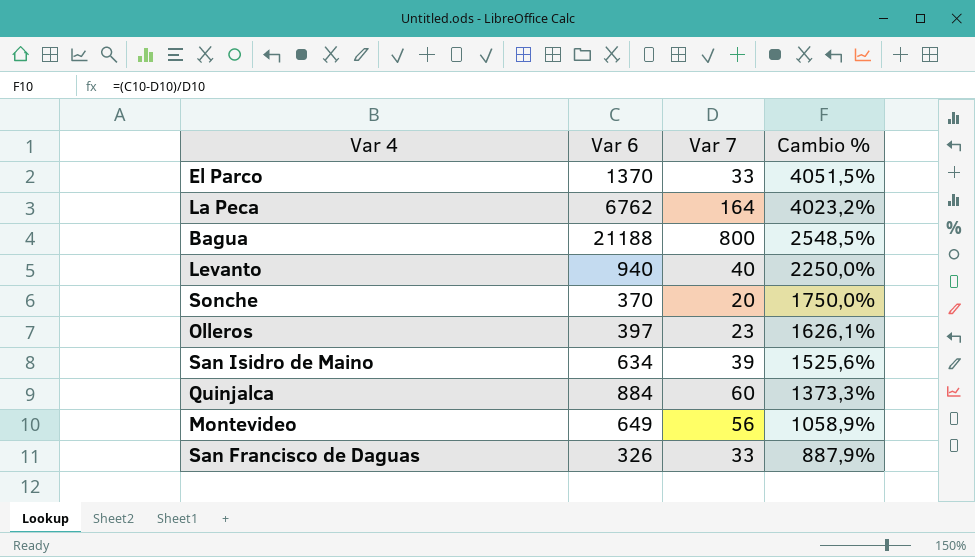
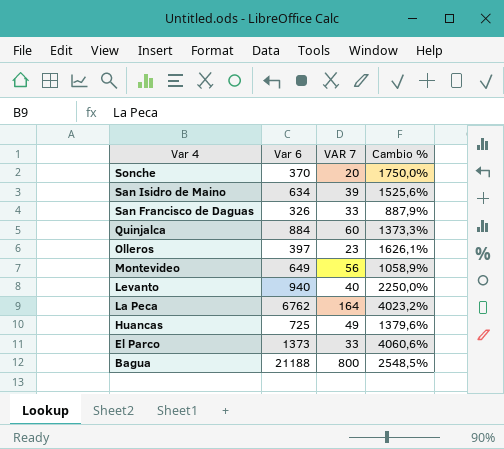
row order: Cambio % descending -> Var 4 descending
column name: Var 7 -> VAR 7
row Huancas: none -> 725 | 49 | 1379,6%
El Parco | Var 6: 1370 -> 1373
El Parco | Cambio %: 4051,5% -> 4060,6%

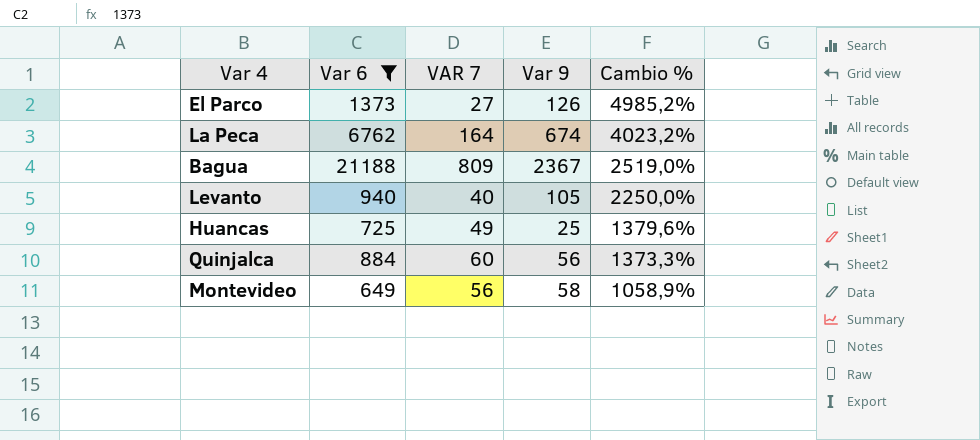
filter: none -> Var 6 >= 649
row order: Var 4 descending -> Cambio % descending
column Var 9 | position: none -> 4
El Parco | VAR 7: 33 -> 27
El Parco | Cambio %: 4060,6% -> 4985,2%
Bagua | VAR 7: 800 -> 809
Bagua | Cambio %: 2548,5% -> 2519,0%

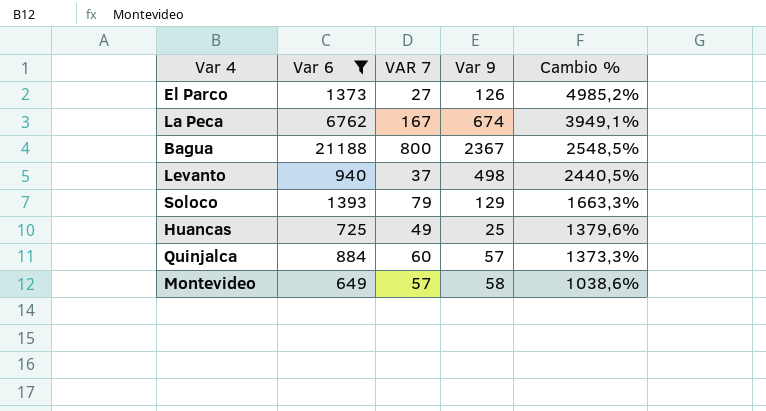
La Peca | VAR 7: 164 -> 167
La Peca | Cambio %: 4023,2% -> 3949,1%
Bagua | VAR 7: 809 -> 800
Bagua | Cambio %: 2519,0% -> 2548,5%
Levanto | VAR 7: 40 -> 37
Levanto | Var 9: 105 -> 498
Levanto | Cambio %: 2250,0% -> 2440,5%
row Soloco: none -> 1393 | 79 | 129 | 1663,3%
Quinjalca | Var 9: 56 -> 57
Montevideo | VAR 7: 56 -> 57
Montevideo | Cambio %: 1058,9% -> 1038,6%

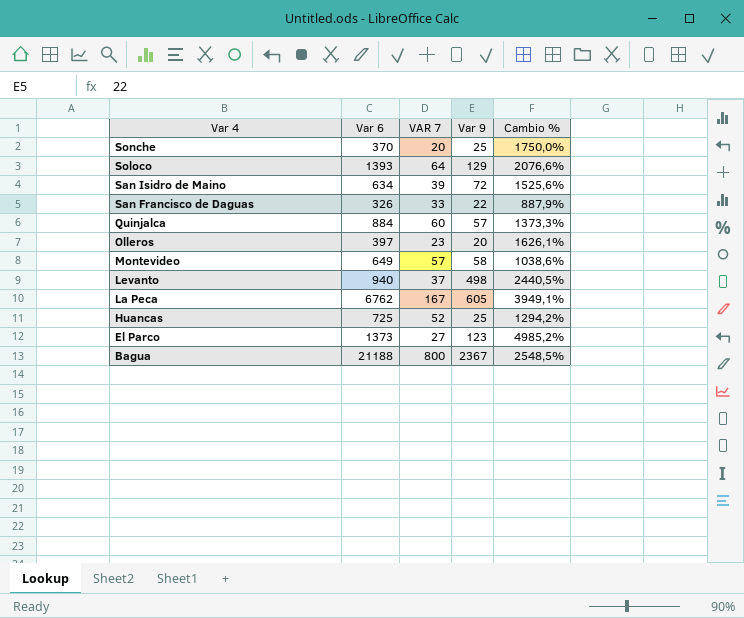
filter: Var 6 >= 649 -> none
row order: Cambio % descending -> Var 4 descending
Soloco | VAR 7: 79 -> 64
Soloco | Cambio %: 1663,3% -> 2076,6%
La Peca | Var 9: 674 -> 605
Huancas | VAR 7: 49 -> 52
Huancas | Cambio %: 1379,6% -> 1294,2%
El Parco | Var 9: 126 -> 123

